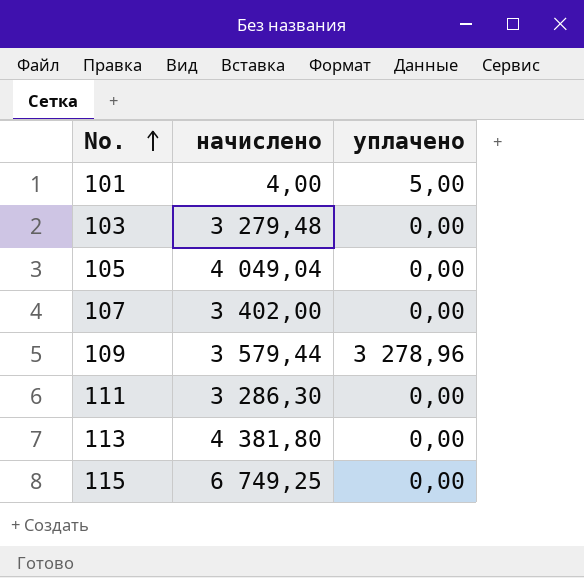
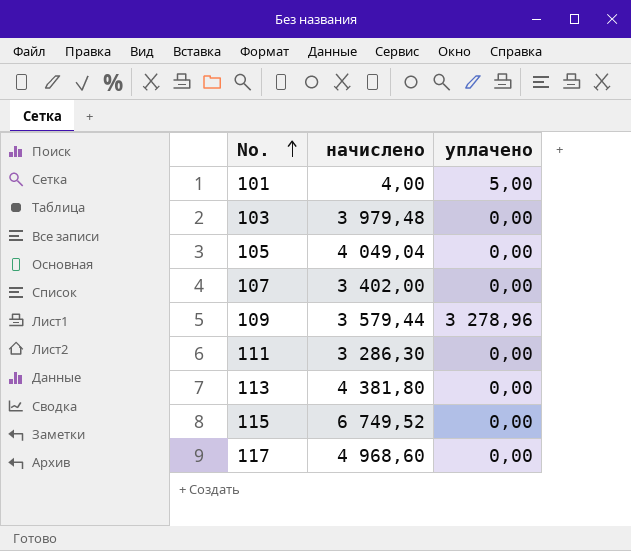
103 | начислено: 3 279,48 -> 3 979,48
115 | начислено: 6 749,25 -> 6 749,52
row 117: none -> 4 968,60 | 0,00

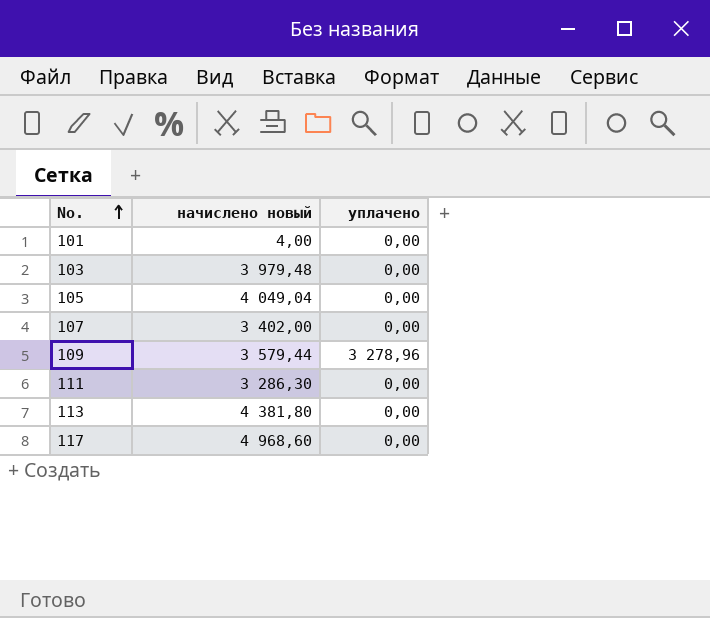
column name: начислено -> начислено новый
row 115: 6 749,52 | 0,00 -> none
101 | уплачено: 5,00 -> 0,00

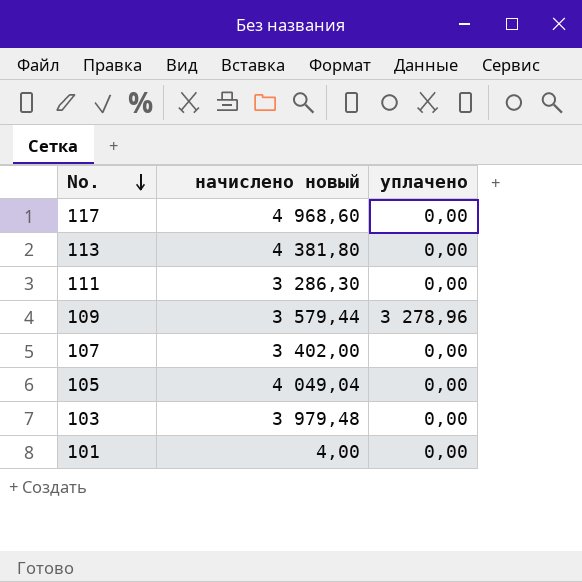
row order: No. ascending -> No. descending

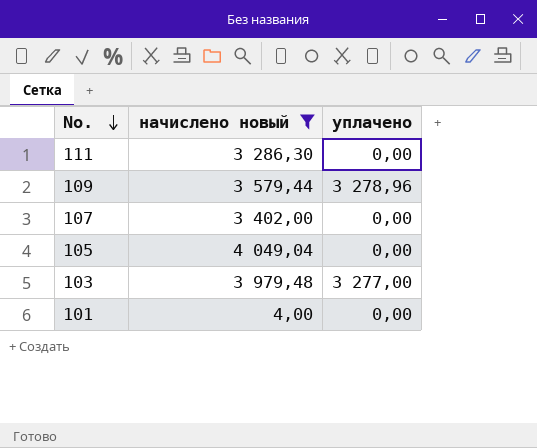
filter: none -> начислено новый <= 4 049,04
103 | уплачено: 0,00 -> 3 277,00

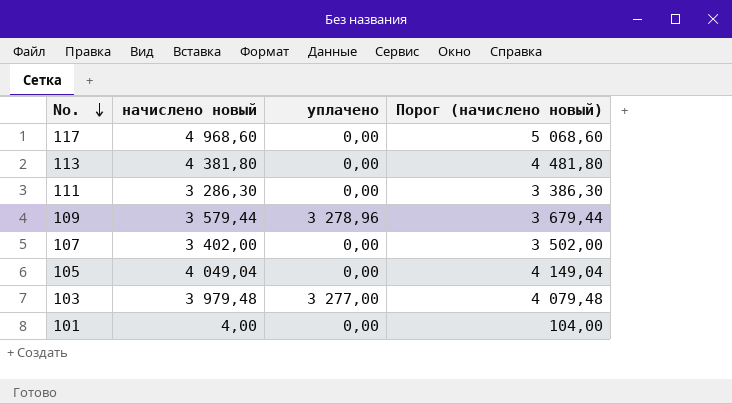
filter: начислено новый <= 4 049,04 -> none
column Порог (начислено новый) | formula: none -> [начислено новый] + 100

